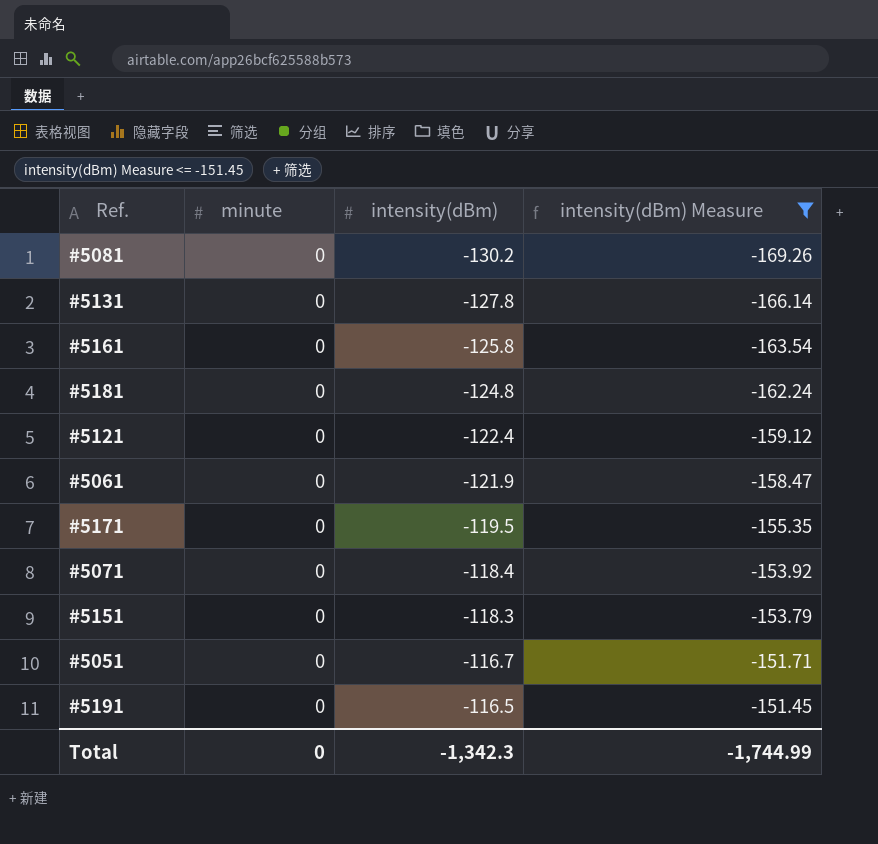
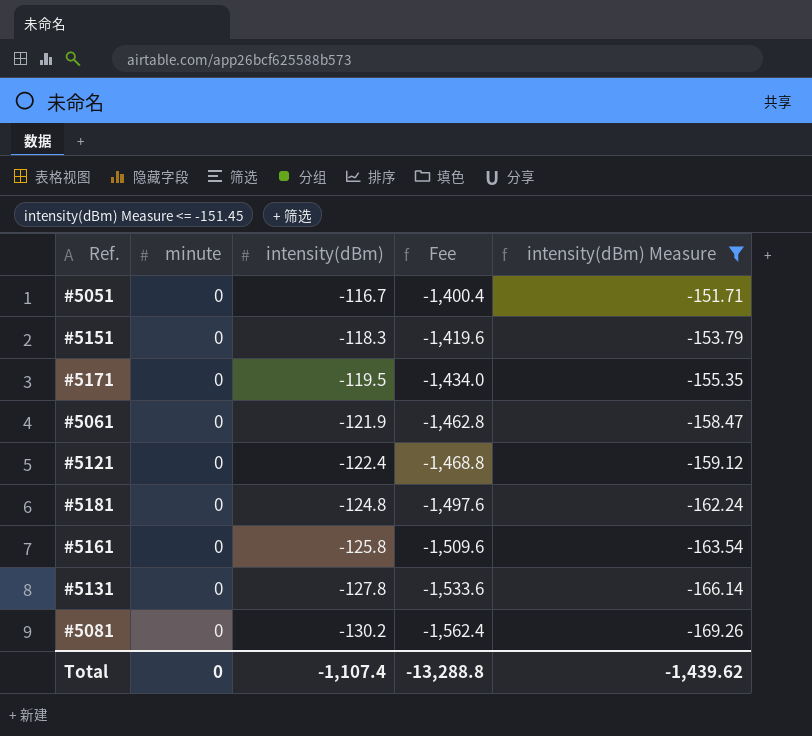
row order: intensity(dBm) ascending -> intensity(dBm) descending
column Fee | formula: none -> [intensity(dBm)] * 12
row #5071: 0 | -118.4 | -153.92 -> none
row #5191: 0 | -116.5 | -151.45 -> none
Total | intensity(dBm): -1,342.3 -> -1,107.4
Total | intensity(dBm) Measure: -1,744.99 -> -1,439.62

